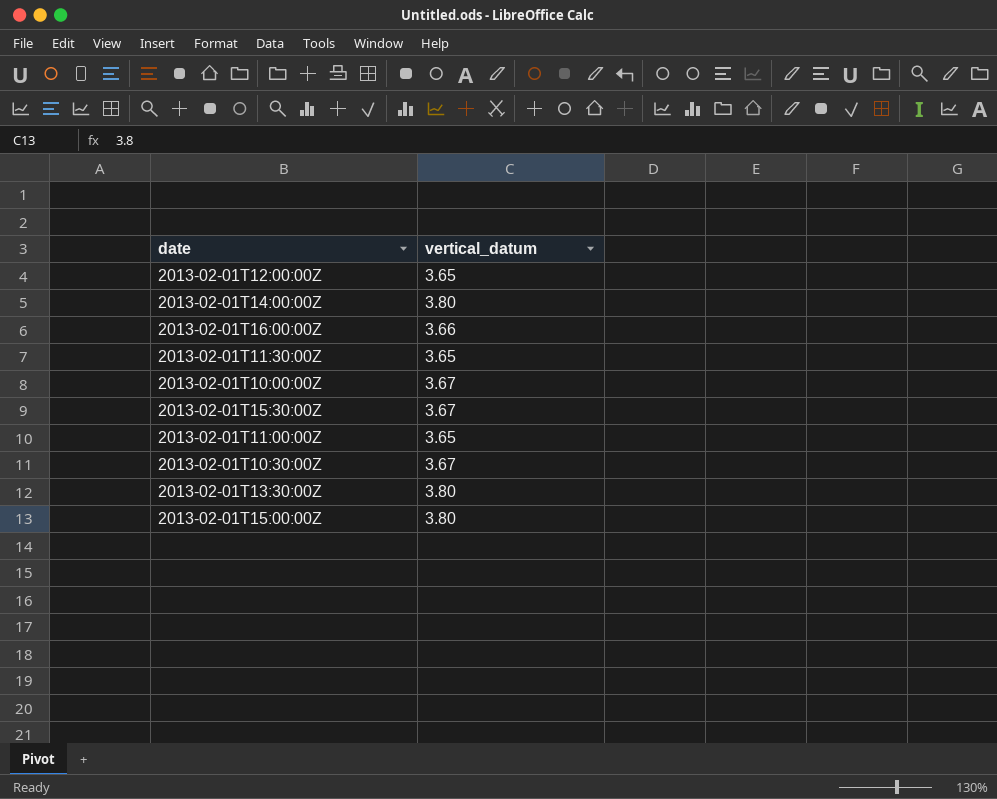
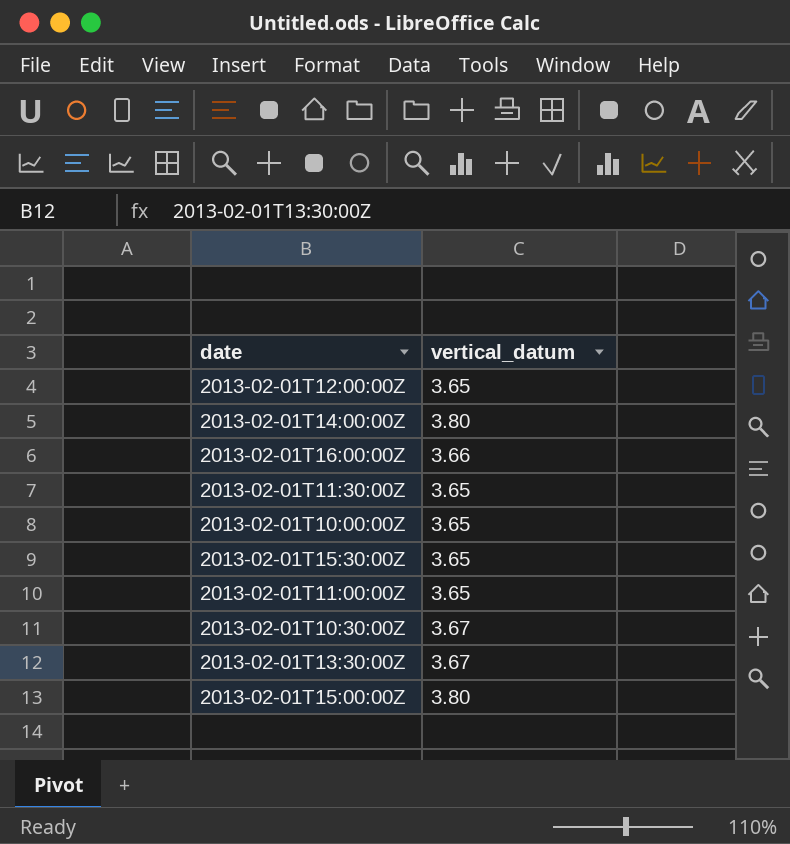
2013-02-01T10:00:00Z | vertical_datum: 3.67 -> 3.65
2013-02-01T15:30:00Z | vertical_datum: 3.67 -> 3.65
2013-02-01T13:30:00Z | vertical_datum: 3.80 -> 3.67

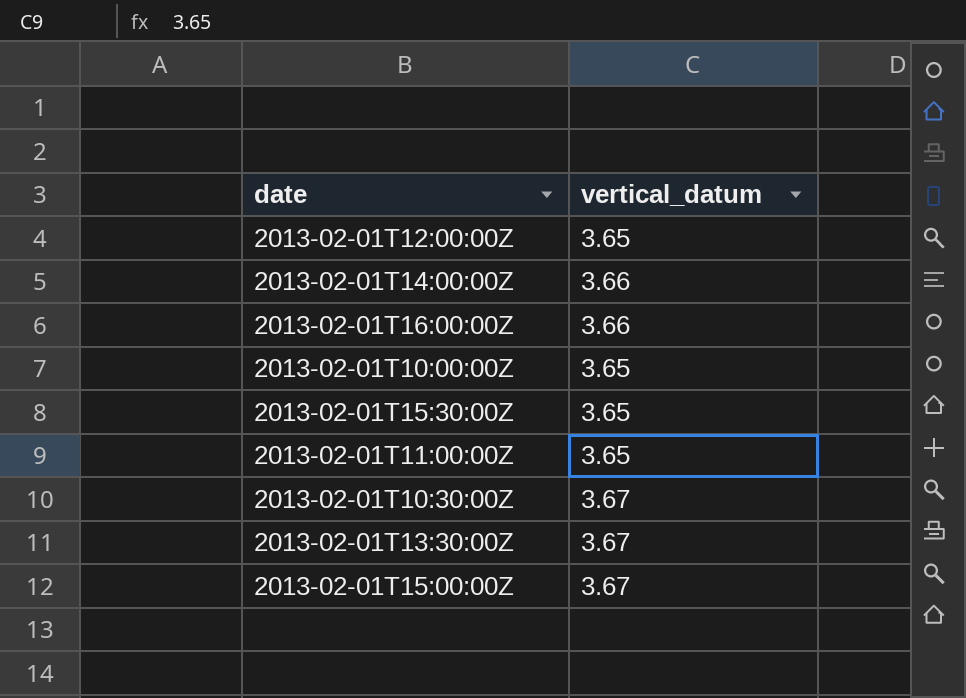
row 2013-02-01T11:30:00Z: 3.65 -> none
2013-02-01T14:00:00Z | vertical_datum: 3.80 -> 3.66
2013-02-01T15:00:00Z | vertical_datum: 3.80 -> 3.67

